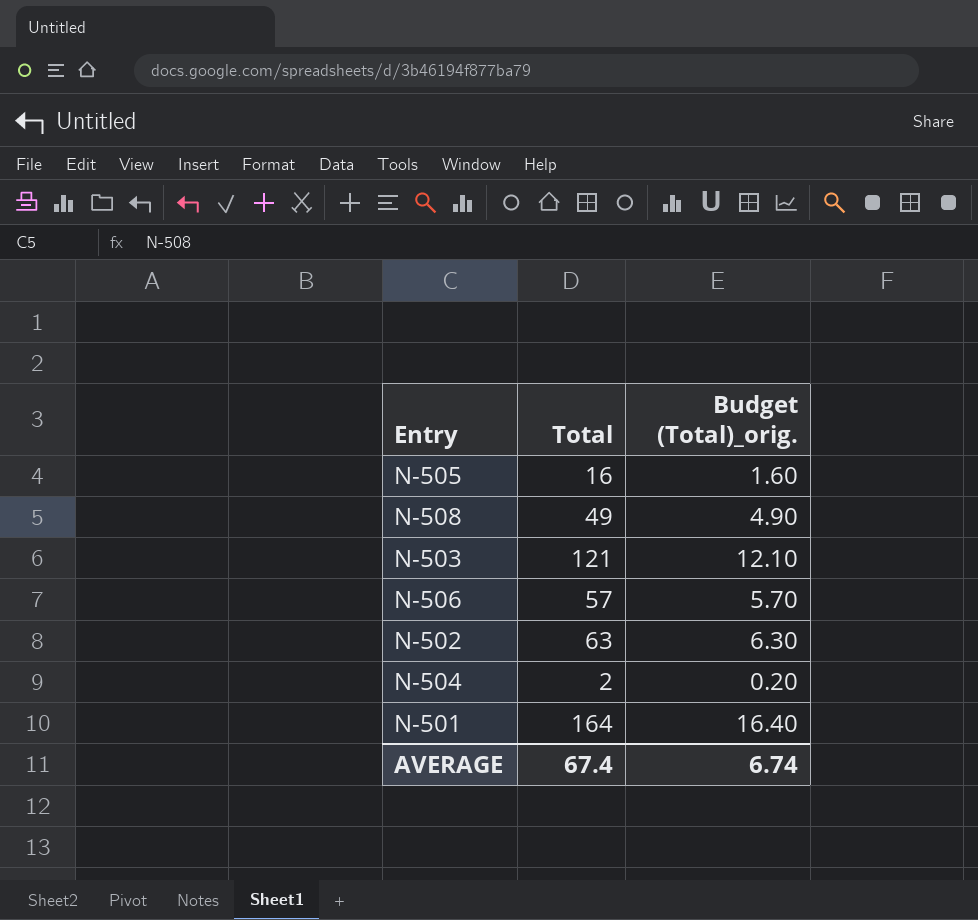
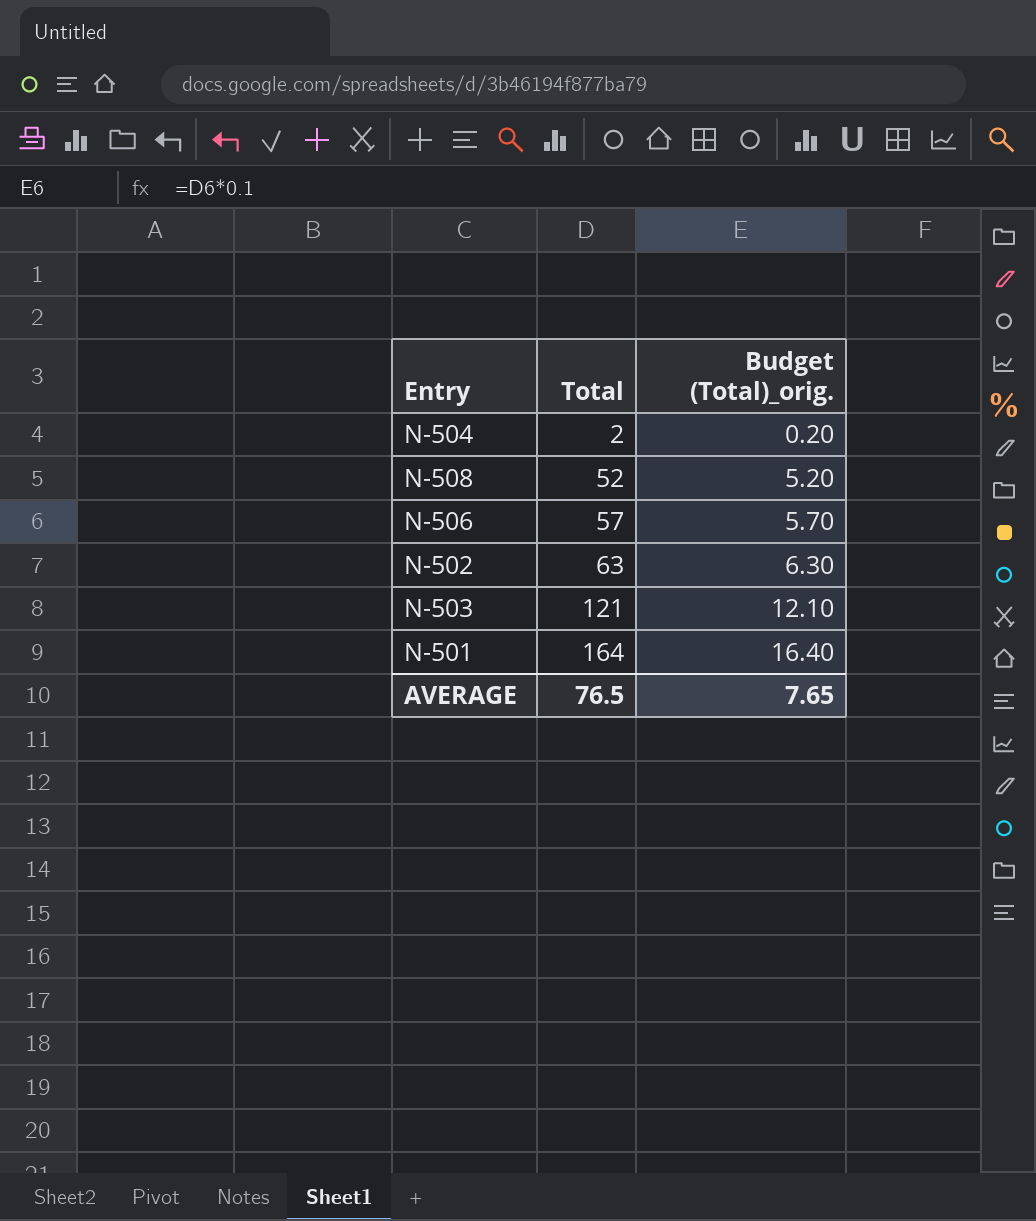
row order: none -> Total ascending
row N-505: 16 | 1.60 -> none
N-508 | Total: 49 -> 52
N-508 | Budget (Total)_orig.: 4.90 -> 5.20
AVERAGE | Total: 67.4 -> 76.5
AVERAGE | Budget (Total)_orig.: 6.74 -> 7.65

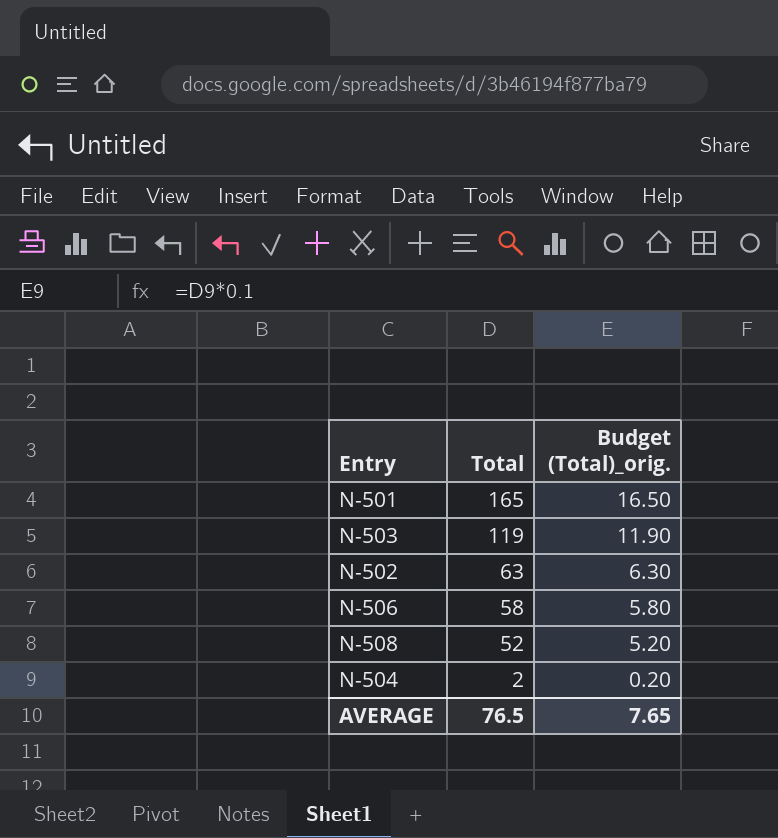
row order: Total ascending -> Total descending
N-501 | Total: 164 -> 165
N-501 | Budget (Total)_orig.: 16.40 -> 16.50
N-503 | Total: 121 -> 119
N-503 | Budget (Total)_orig.: 12.10 -> 11.90
N-506 | Total: 57 -> 58
N-506 | Budget (Total)_orig.: 5.70 -> 5.80

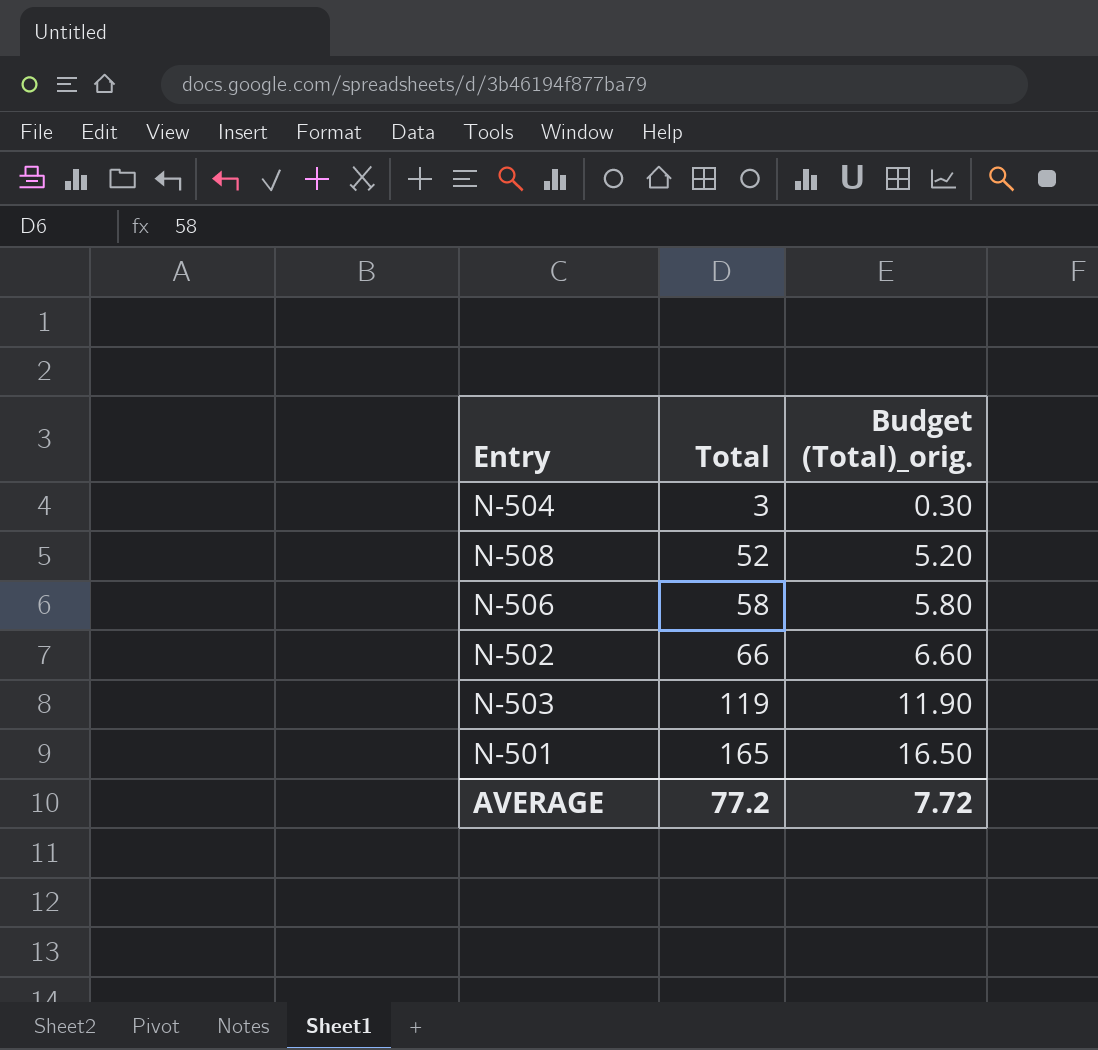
row order: Total descending -> Total ascending
N-504 | Total: 2 -> 3
N-504 | Budget (Total)_orig.: 0.20 -> 0.30
N-502 | Total: 63 -> 66
N-502 | Budget (Total)_orig.: 6.30 -> 6.60
AVERAGE | Total: 76.5 -> 77.2
AVERAGE | Budget (Total)_orig.: 7.65 -> 7.72

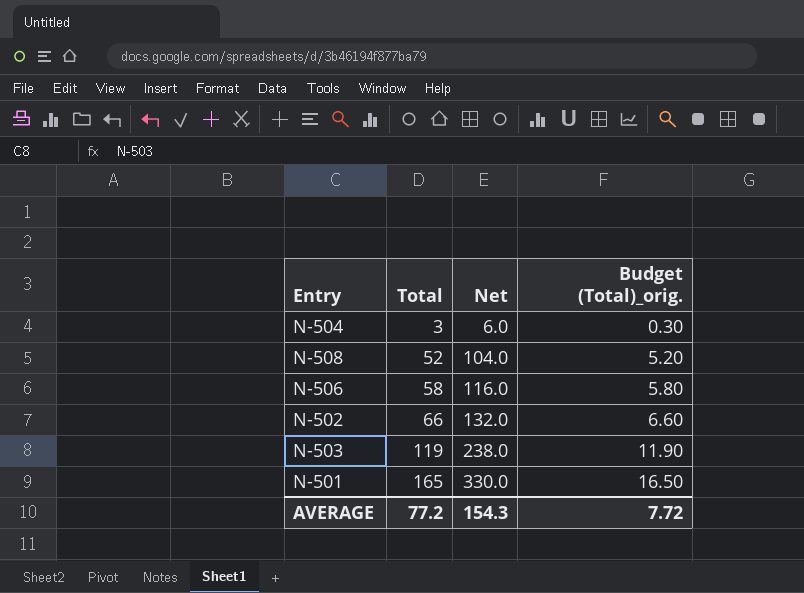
column Net | formula: none -> [Total] * 2

